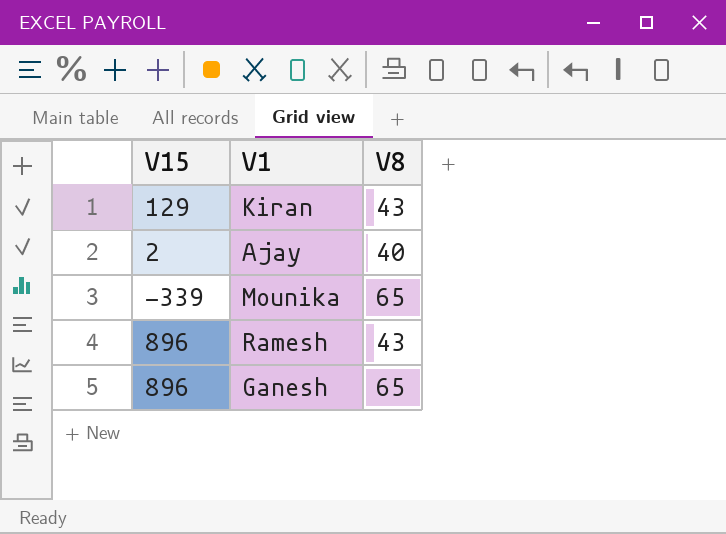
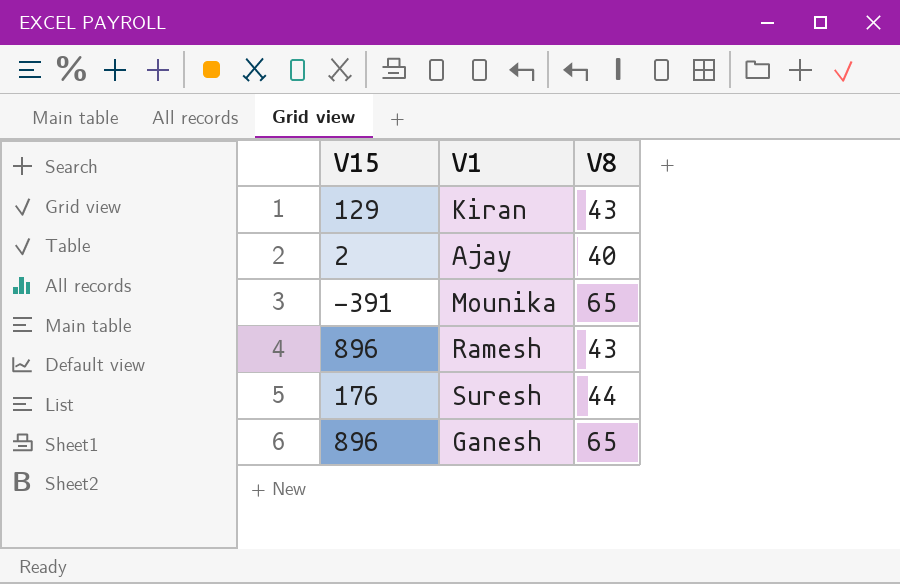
Mounika | V15: -339 -> -391
row Suresh: none -> 176 | 44

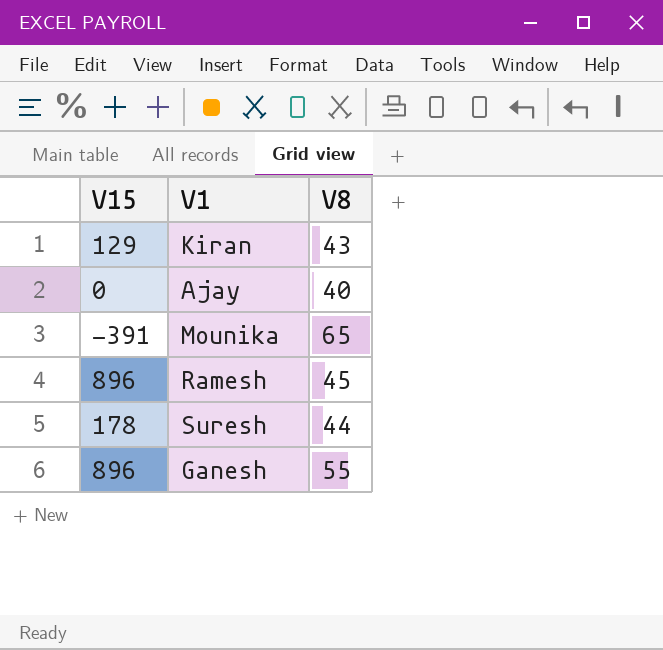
Ajay | V15: 2 -> 0
Ramesh | V8: 43 -> 45
Suresh | V15: 176 -> 178
Ganesh | V8: 65 -> 55

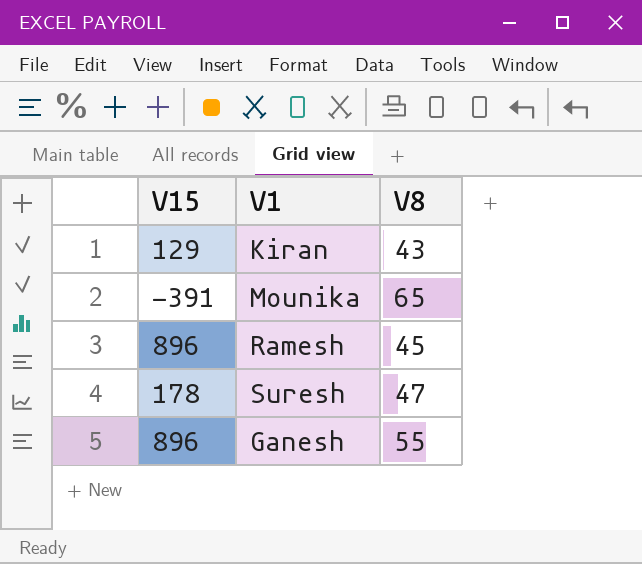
row Ajay: 0 | 40 -> none
Suresh | V8: 44 -> 47

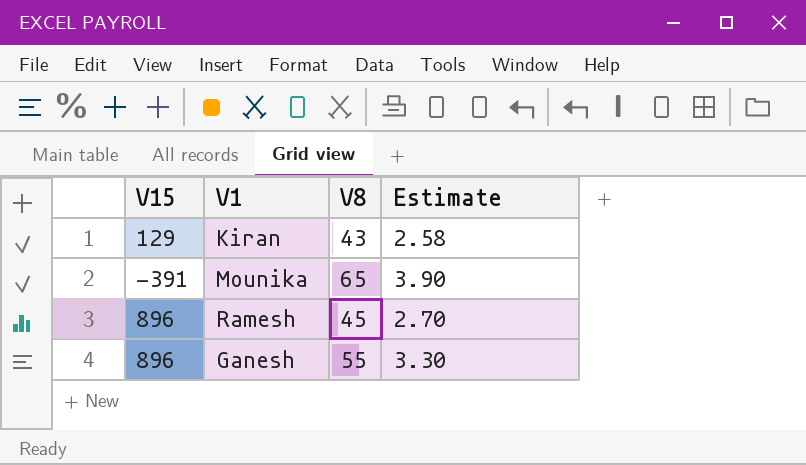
column Estimate | formula: none -> [V8] * 0.06
row Suresh: 178 | 47 -> none

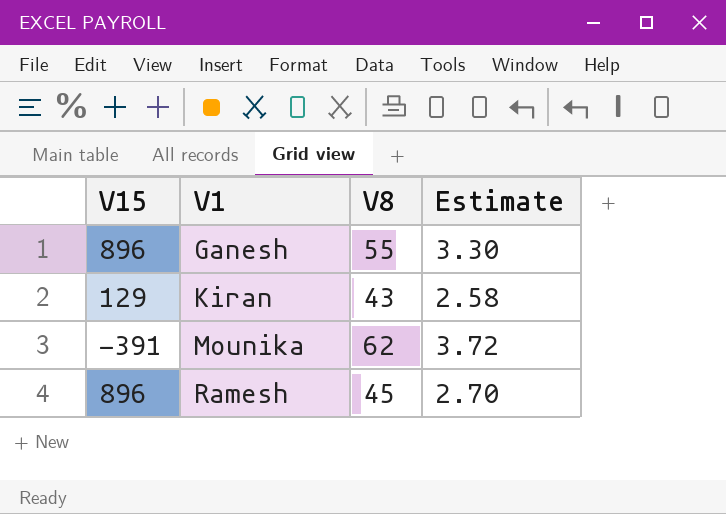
row order: none -> V1 ascending
Mounika | V8: 65 -> 62
Mounika | Estimate: 3.90 -> 3.72

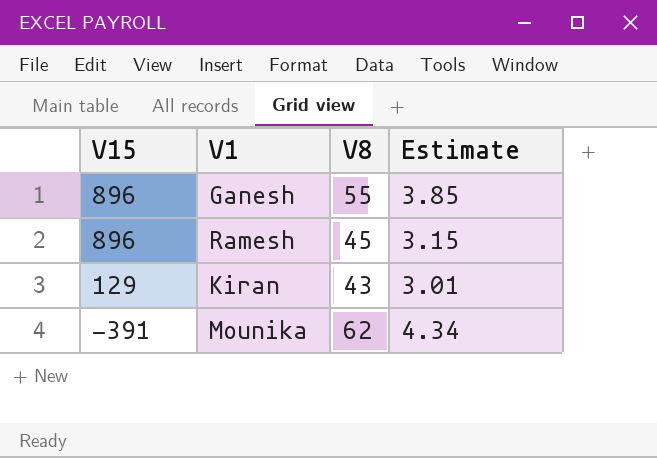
row order: V1 ascending -> V15 descending
column Estimate | formula: [V8] * 0.06 -> [V8] * 0.07

